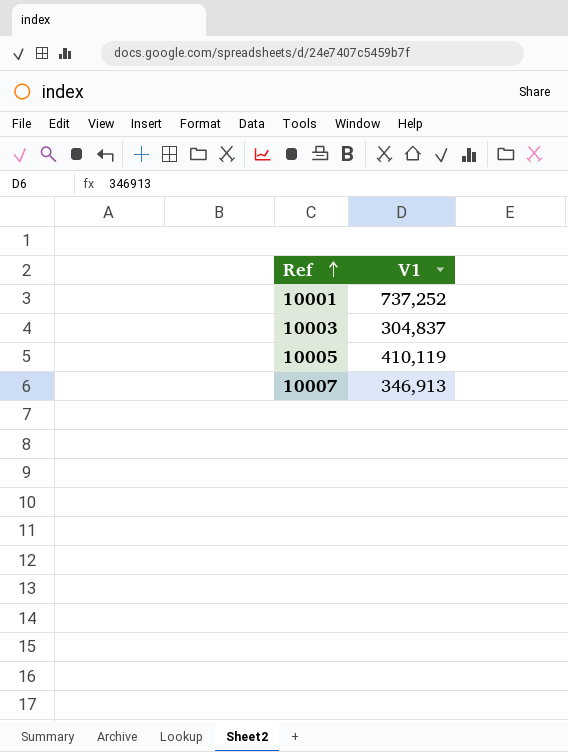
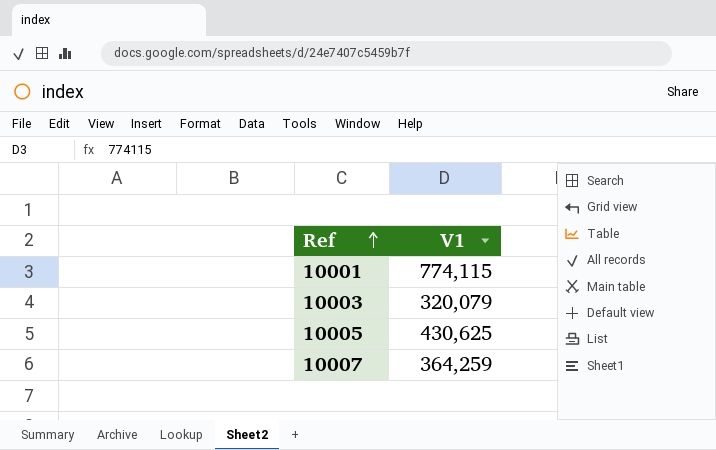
10001 | V1: 737,252 -> 774,115
10003 | V1: 304,837 -> 320,079
10005 | V1: 410,119 -> 430,625
10007 | V1: 346,913 -> 364,259

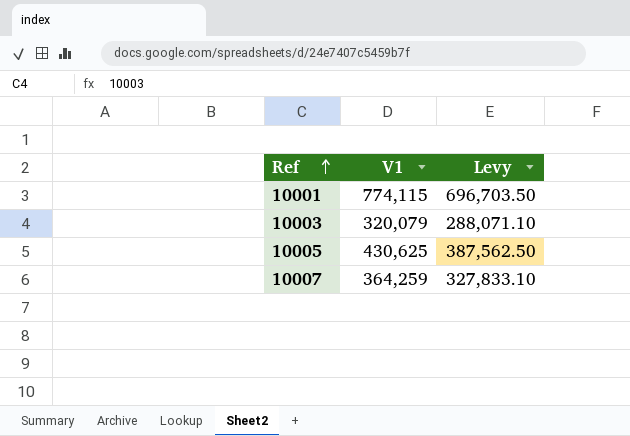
column Levy | formula: none -> [V1] * 0.9

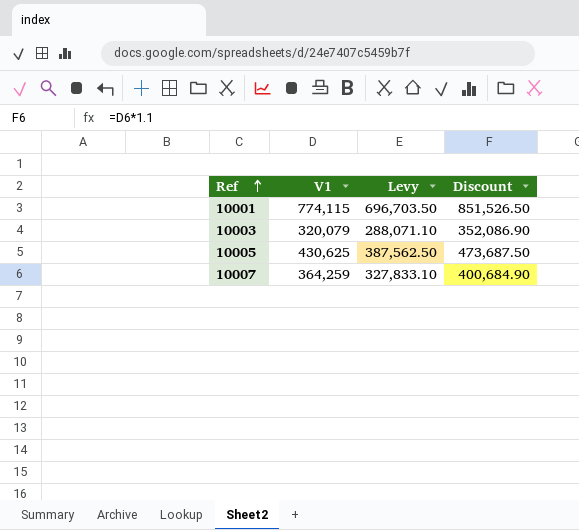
column Discount | formula: none -> [V1] * 1.1

